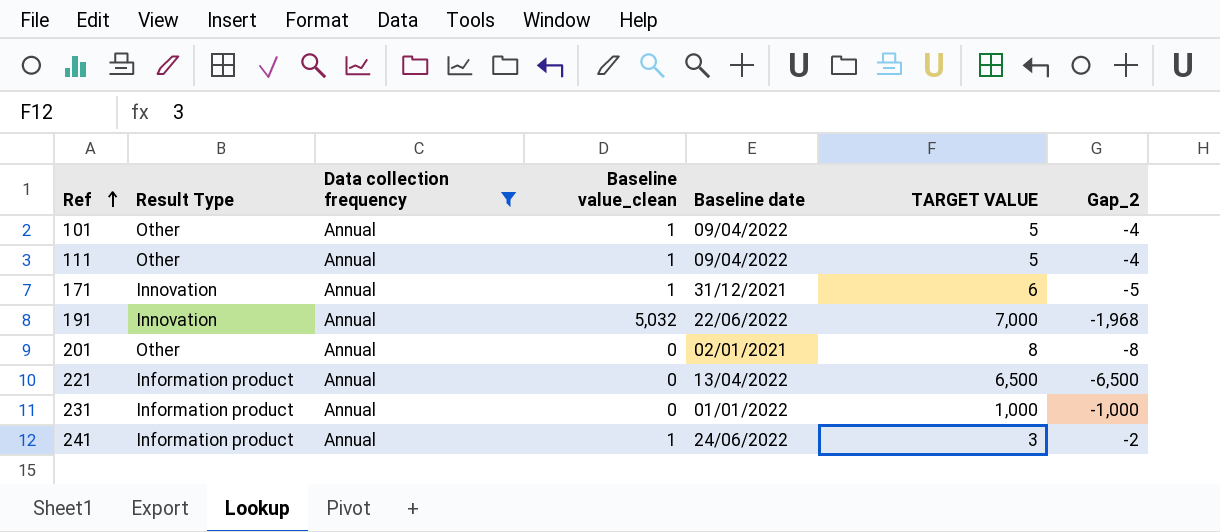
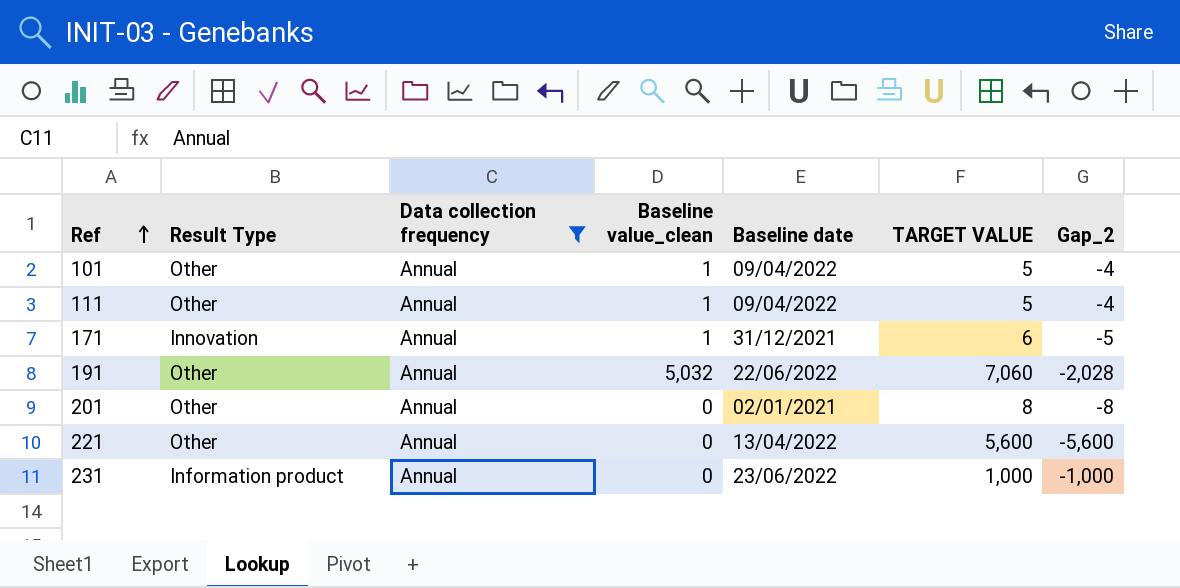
row 241: Information product | Annual | 1 | 24/06/2022 | 3 | -2 -> none
191 | Result Type: Innovation -> Other
191 | TARGET VALUE: 7,000 -> 7,060
191 | Gap_2: -1,968 -> -2,028
221 | Result Type: Information product -> Other
221 | TARGET VALUE: 6,500 -> 5,600
221 | Gap_2: -6,500 -> -5,600
231 | Baseline date: 01/01/2022 -> 23/06/2022

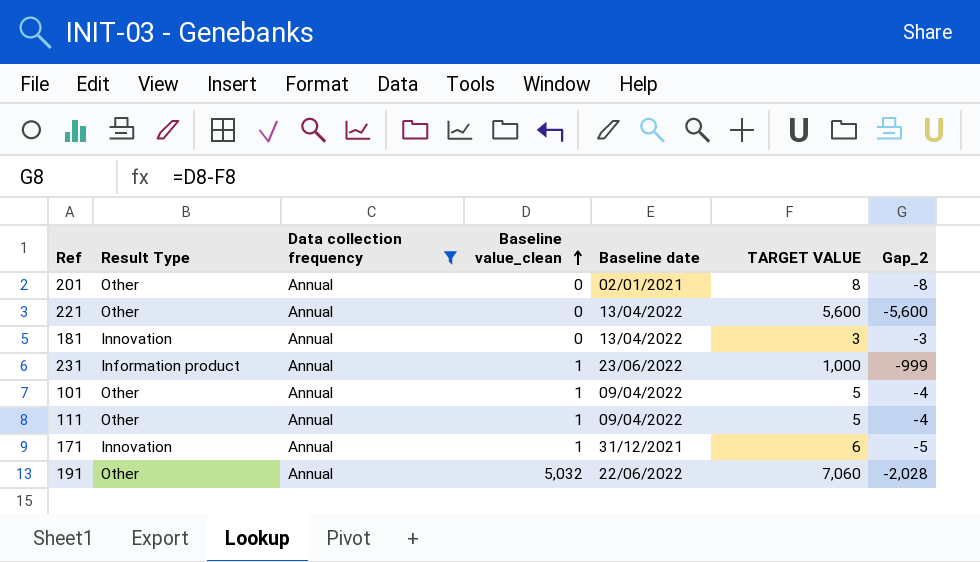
row order: Ref ascending -> Baseline value_clean ascending
row 181: none -> Innovation | Annual | 0 | 13/04/2022 | 3 | -3
231 | Baseline value_clean: 0 -> 1
231 | Gap_2: -1,000 -> -999

